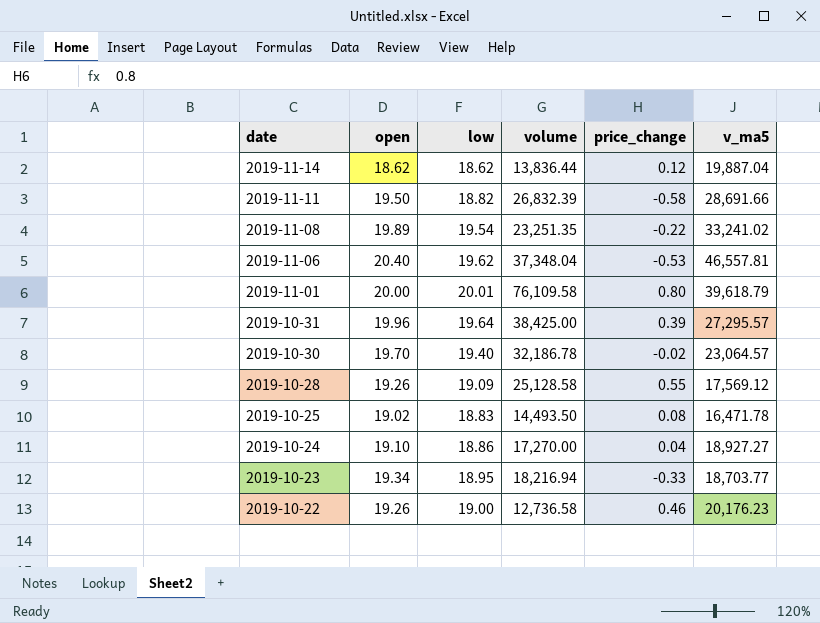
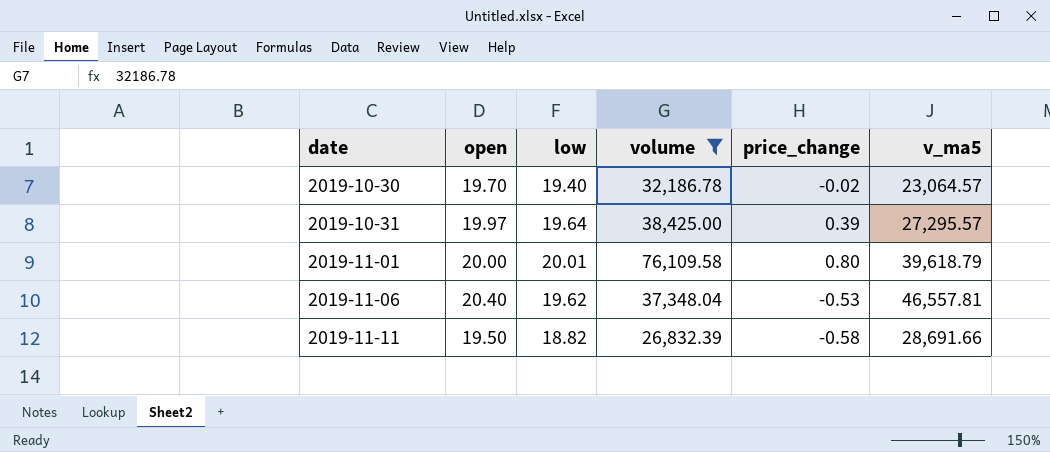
filter: none -> volume >= 26,832.39
row order: date descending -> date ascending
2019-10-31 | open: 19.96 -> 19.97

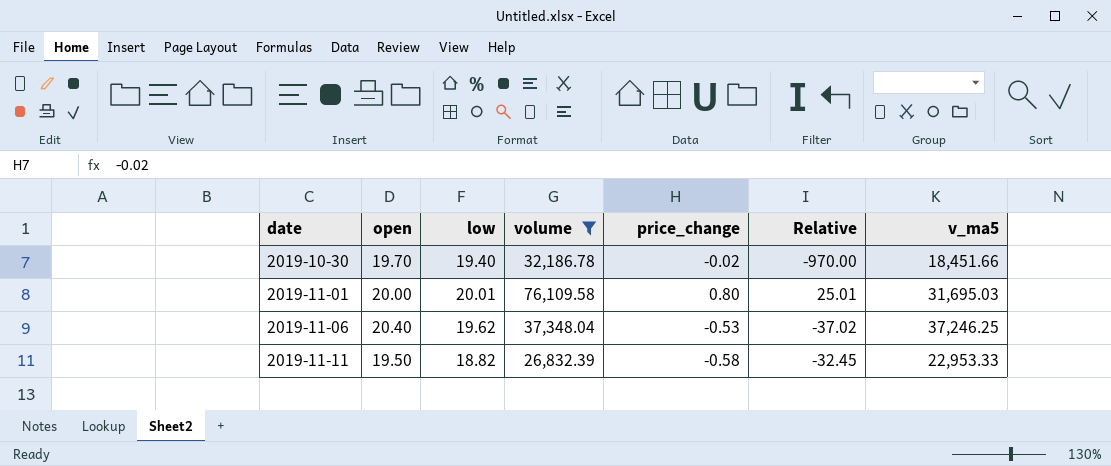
column Relative | formula: none -> [low] / [price_change]
row 2019-10-31: 19.97 | 19.64 | 38,425.00 | 0.39 | 27,295.57 -> none
2019-10-30 | v_ma5: 23,064.57 -> 18,451.66
2019-11-01 | v_ma5: 39,618.79 -> 31,695.03
2019-11-06 | v_ma5: 46,557.81 -> 37,246.25
2019-11-11 | v_ma5: 28,691.66 -> 22,953.33

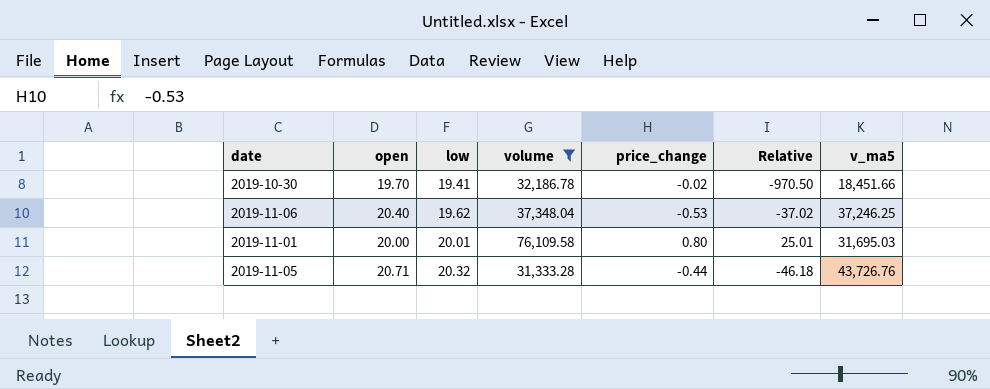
row order: date ascending -> low ascending
row 2019-11-11: 19.50 | 18.82 | 26,832.39 | -0.58 | -32.45 | 22,953.33 -> none
2019-10-30 | low: 19.40 -> 19.41
2019-10-30 | Relative: -970.00 -> -970.50
row 2019-11-05: none -> 20.71 | 20.32 | 31,333.28 | -0.44 | -46.18 | 43,726.76

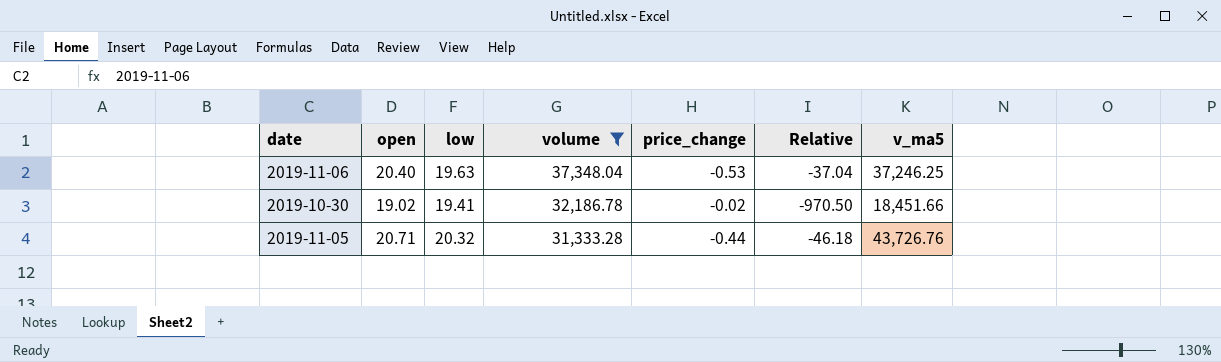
row order: low ascending -> volume descending
row 2019-11-01: 20.00 | 20.01 | 76,109.58 | 0.80 | 25.01 | 31,695.03 -> none
2019-11-06 | low: 19.62 -> 19.63
2019-11-06 | Relative: -37.02 -> -37.04
2019-10-30 | open: 19.70 -> 19.02

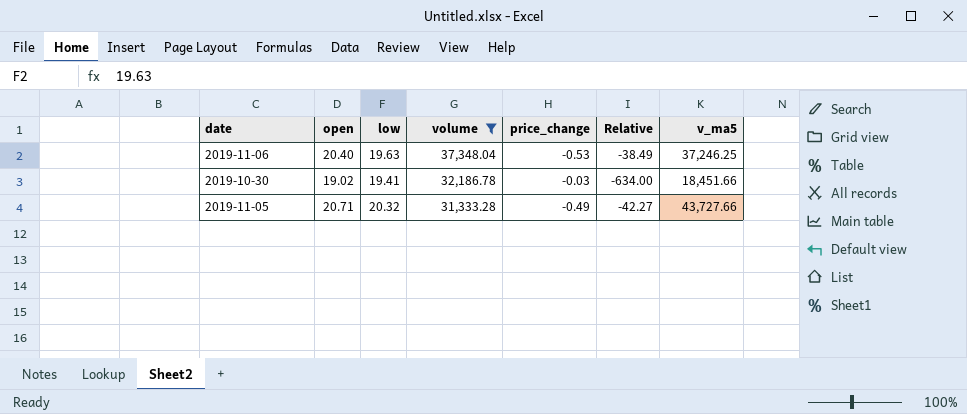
column Relative | formula: [low] / [price_change] -> [open] / [price_change]
2019-10-30 | price_change: -0.02 -> -0.03
2019-11-05 | price_change: -0.44 -> -0.49
2019-11-05 | v_ma5: 43,726.76 -> 43,727.66

